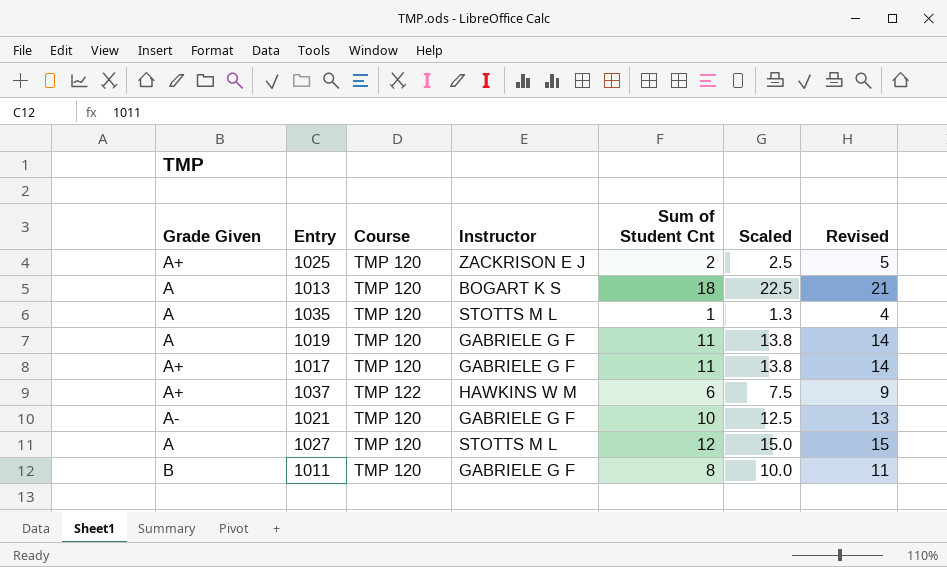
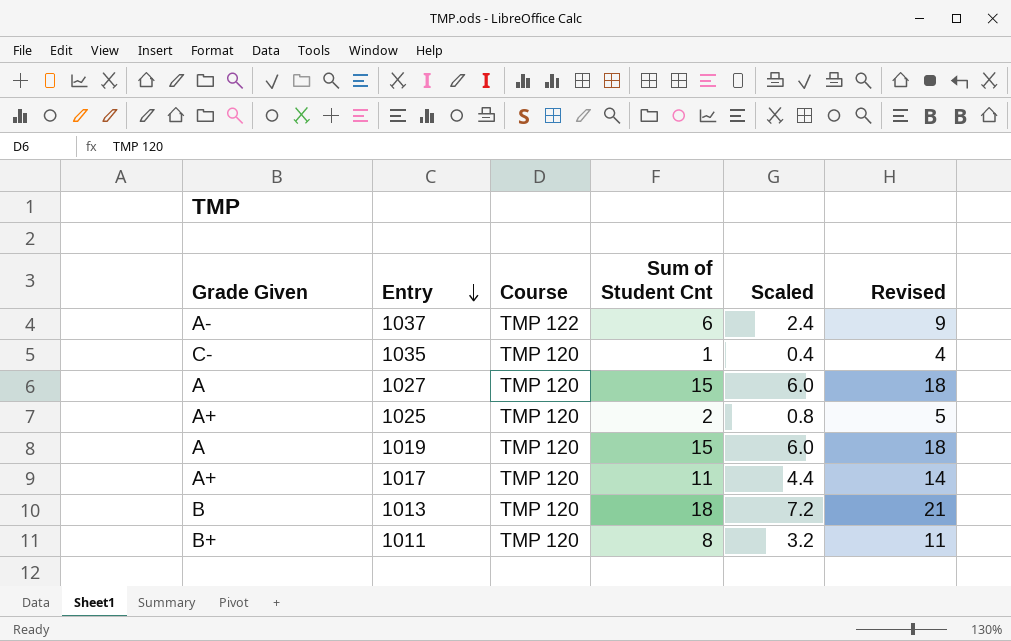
row order: none -> Entry descending
column Instructor | position: 4 -> none
column Scaled | formula: [Sum of Student Cnt] * 1.25 -> [Sum of Student Cnt] * 0.4
row 1021: A- | TMP 120 | GABRIELE G F | 10 | 12.5 | 13 -> none
1037 | Grade Given: A+ -> A-
1035 | Grade Given: A -> C-
1027 | Sum of Student Cnt: 12 -> 15
1027 | Revised: 15 -> 18
1019 | Sum of Student Cnt: 11 -> 15
1019 | Revised: 14 -> 18
1013 | Grade Given: A -> B
1011 | Grade Given: B -> B+

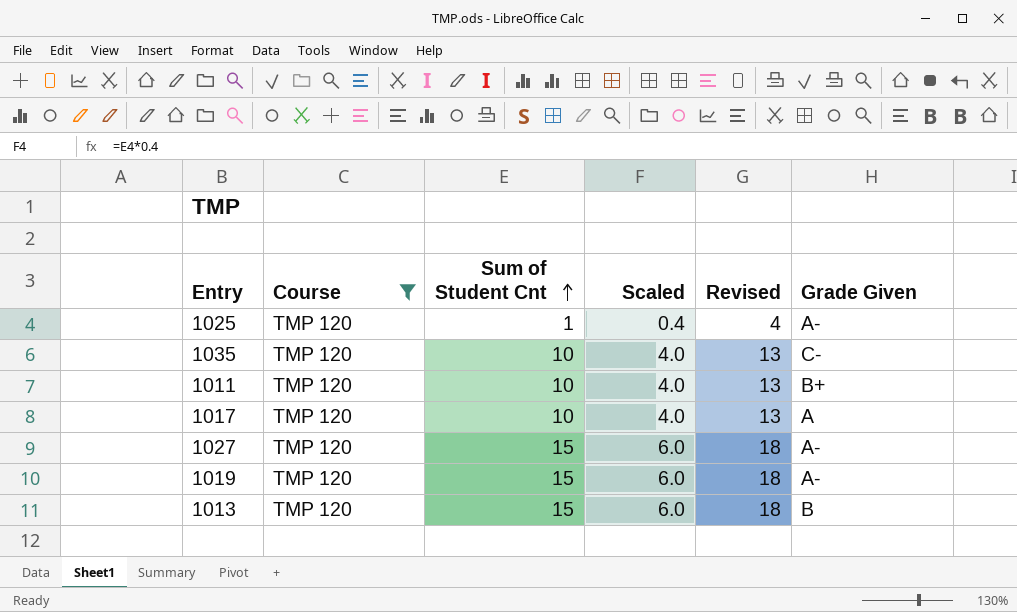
filter: none -> Course = TMP 120
row order: Entry descending -> Sum of Student Cnt ascending
column Grade Given | position: 1 -> 6
1025 | Sum of Student Cnt: 2 -> 1
1025 | Scaled: 0.8 -> 0.4
1025 | Revised: 5 -> 4
1025 | Grade Given: A+ -> A-
1035 | Sum of Student Cnt: 1 -> 10
1035 | Scaled: 0.4 -> 4.0
1035 | Revised: 4 -> 13
1011 | Sum of Student Cnt: 8 -> 10
1011 | Scaled: 3.2 -> 4.0
1011 | Revised: 11 -> 13
1017 | Sum of Student Cnt: 11 -> 10
1017 | Scaled: 4.4 -> 4.0
1017 | Revised: 14 -> 13
1017 | Grade Given: A+ -> A
1027 | Grade Given: A -> A-
1019 | Grade Given: A -> A-
1013 | Sum of Student Cnt: 18 -> 15
1013 | Scaled: 7.2 -> 6.0
1013 | Revised: 21 -> 18

